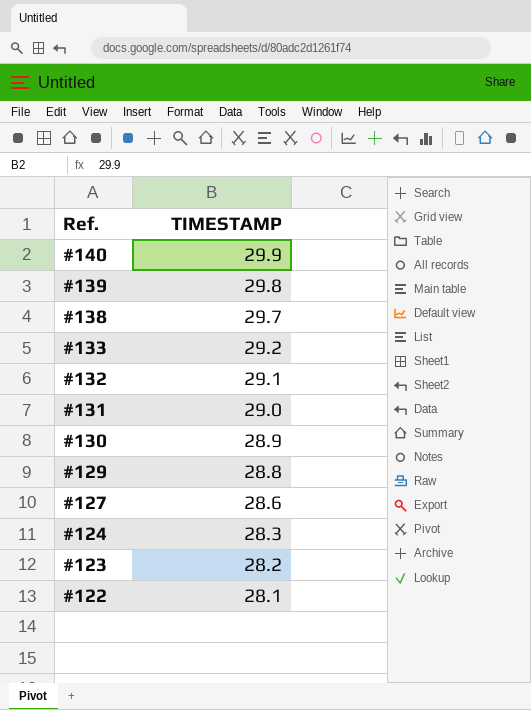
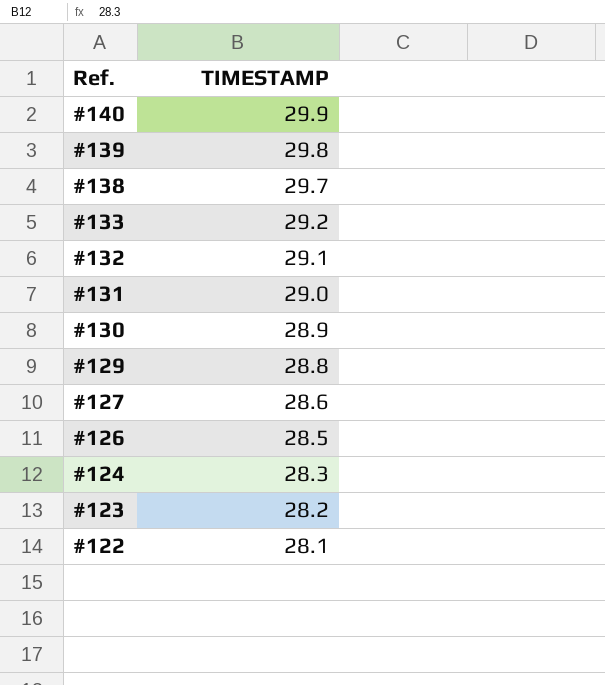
row #126: none -> 28.5

